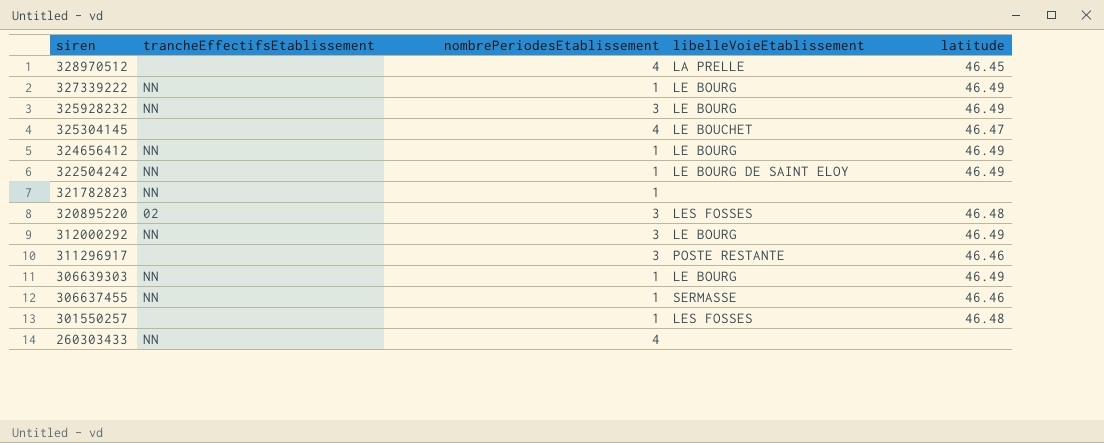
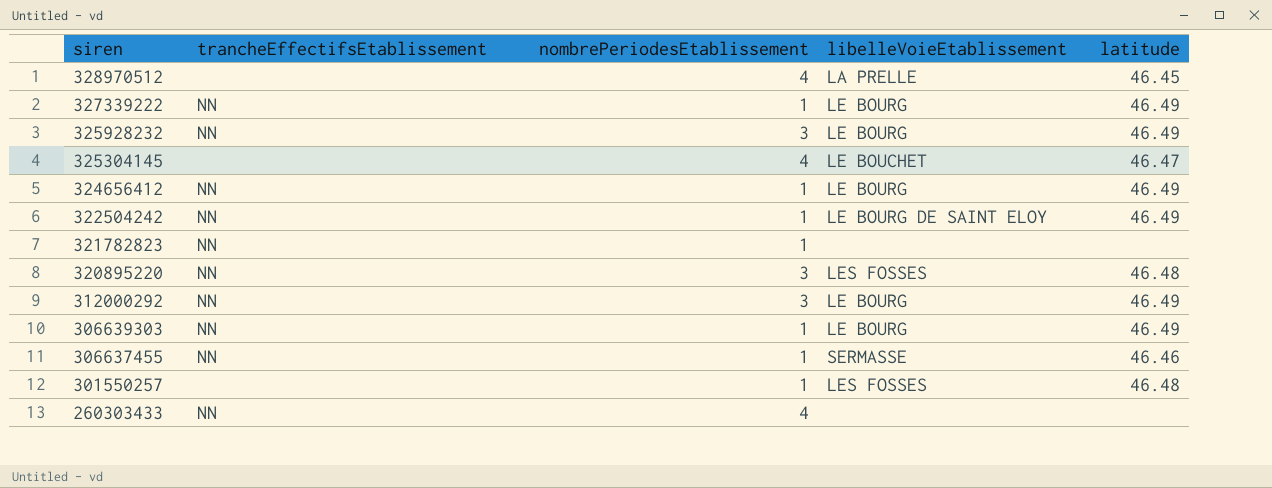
row 311296917: none | 3 | POSTE RESTANTE | 46.46 -> none
320895220 | trancheEffectifsEtablissement: 02 -> NN

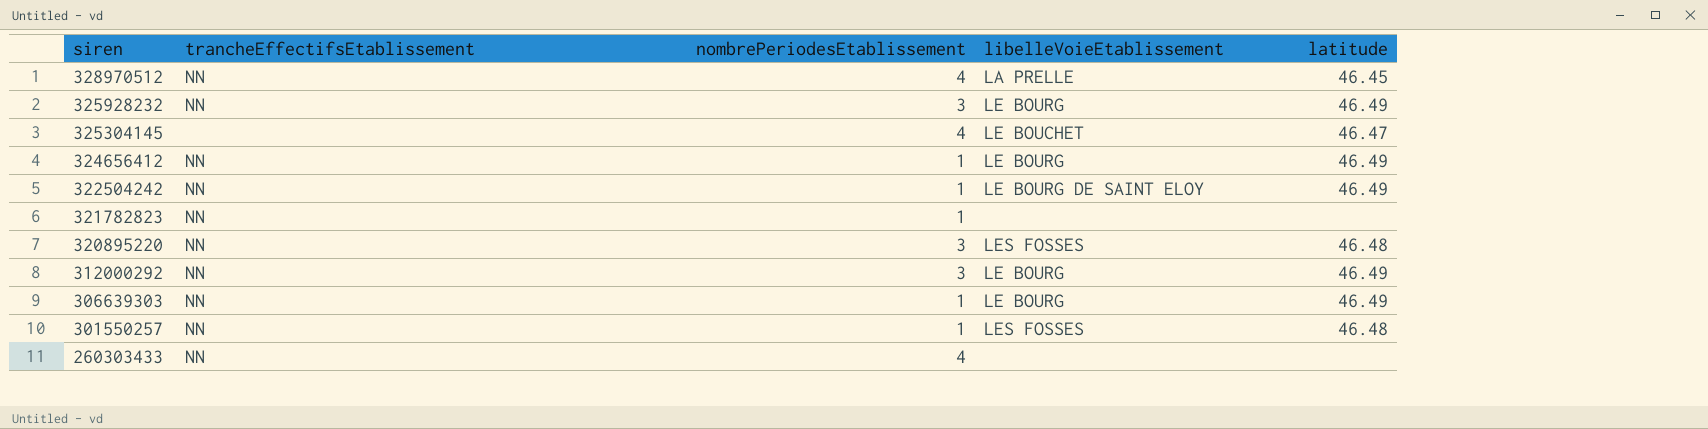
row 327339222: NN | 1 | LE BOURG | 46.49 -> none
row 306637455: NN | 1 | SERMASSE | 46.46 -> none
328970512 | trancheEffectifsEtablissement: none -> NN
301550257 | trancheEffectifsEtablissement: none -> NN

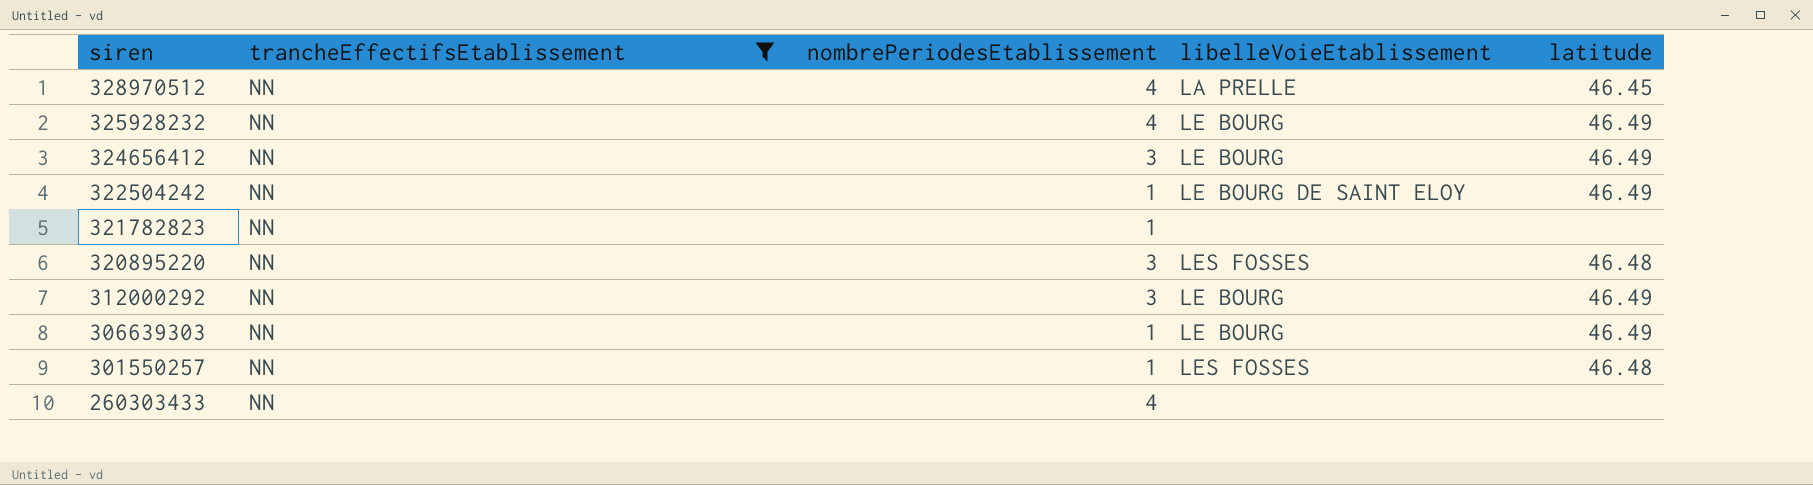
filter: none -> trancheEffectifsEtablissement = NN
325928232 | nombrePeriodesEtablissement: 3 -> 4
324656412 | nombrePeriodesEtablissement: 1 -> 3

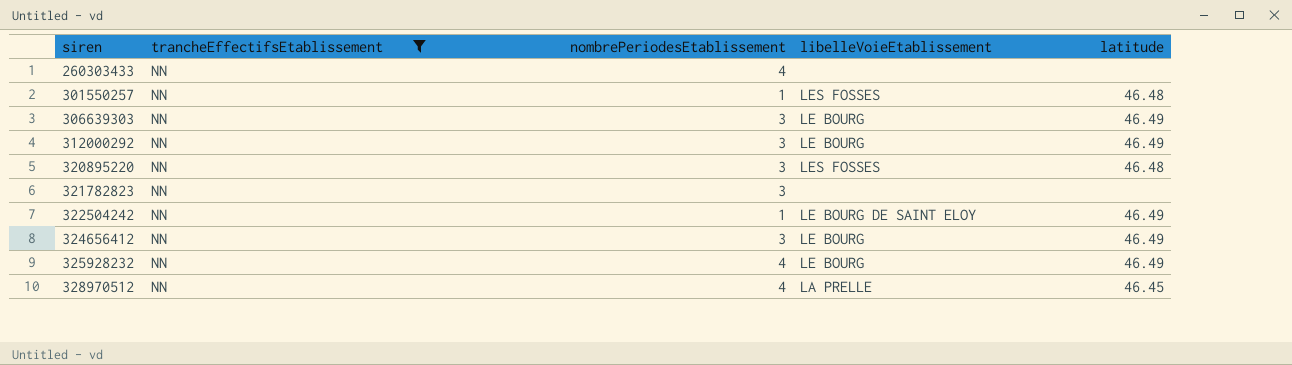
row order: siren descending -> siren ascending
306639303 | nombrePeriodesEtablissement: 1 -> 3
321782823 | nombrePeriodesEtablissement: 1 -> 3

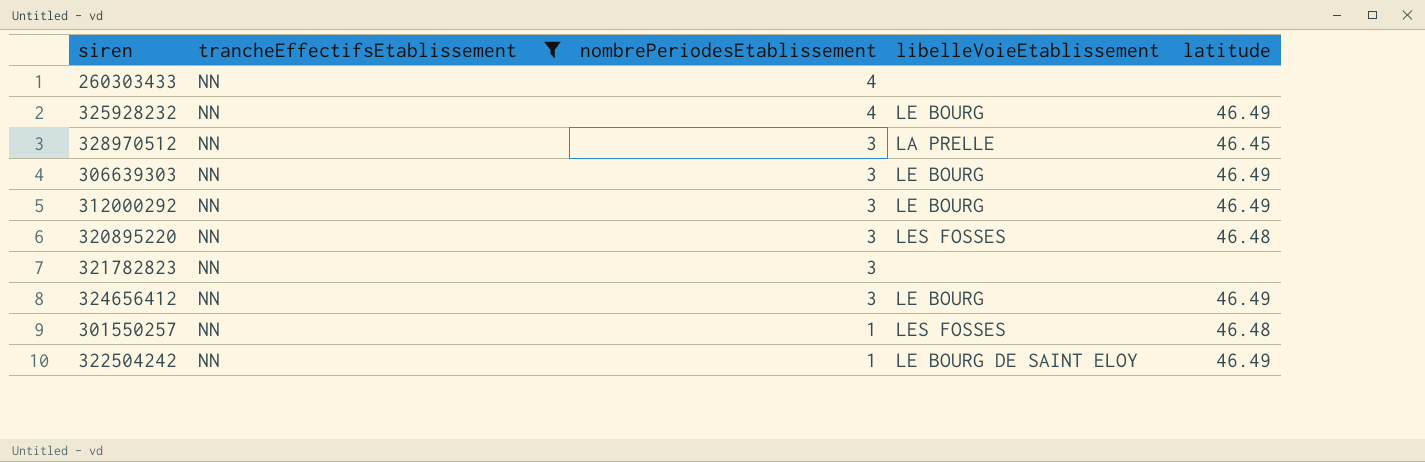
row order: siren ascending -> nombrePeriodesEtablissement descending
328970512 | nombrePeriodesEtablissement: 4 -> 3

